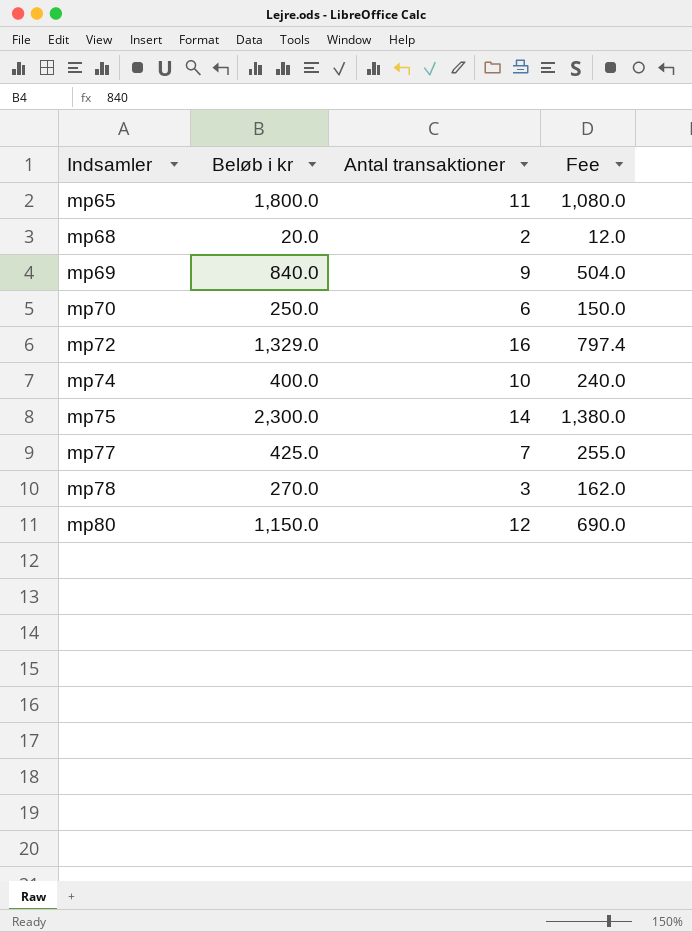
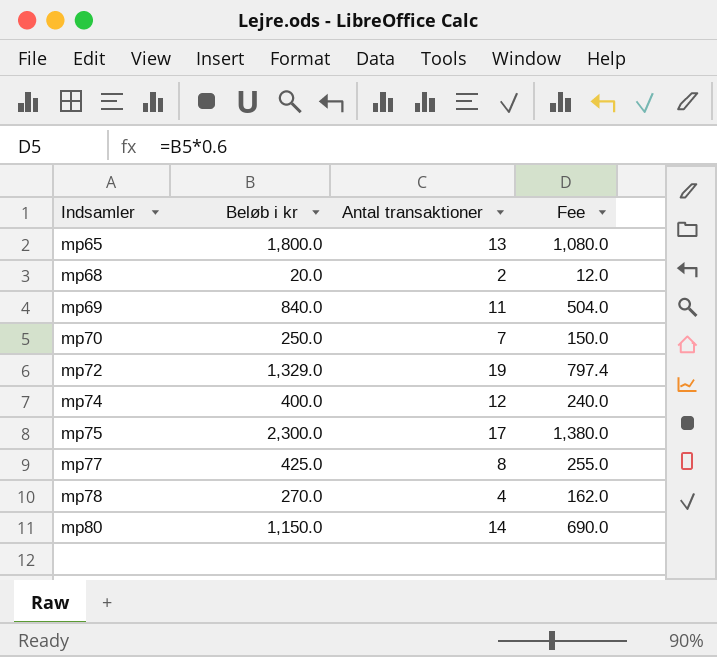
mp65 | Antal transaktioner: 11 -> 13
mp69 | Antal transaktioner: 9 -> 11
mp70 | Antal transaktioner: 6 -> 7
mp72 | Antal transaktioner: 16 -> 19
mp74 | Antal transaktioner: 10 -> 12
mp75 | Antal transaktioner: 14 -> 17
mp77 | Antal transaktioner: 7 -> 8
mp78 | Antal transaktioner: 3 -> 4
mp80 | Antal transaktioner: 12 -> 14

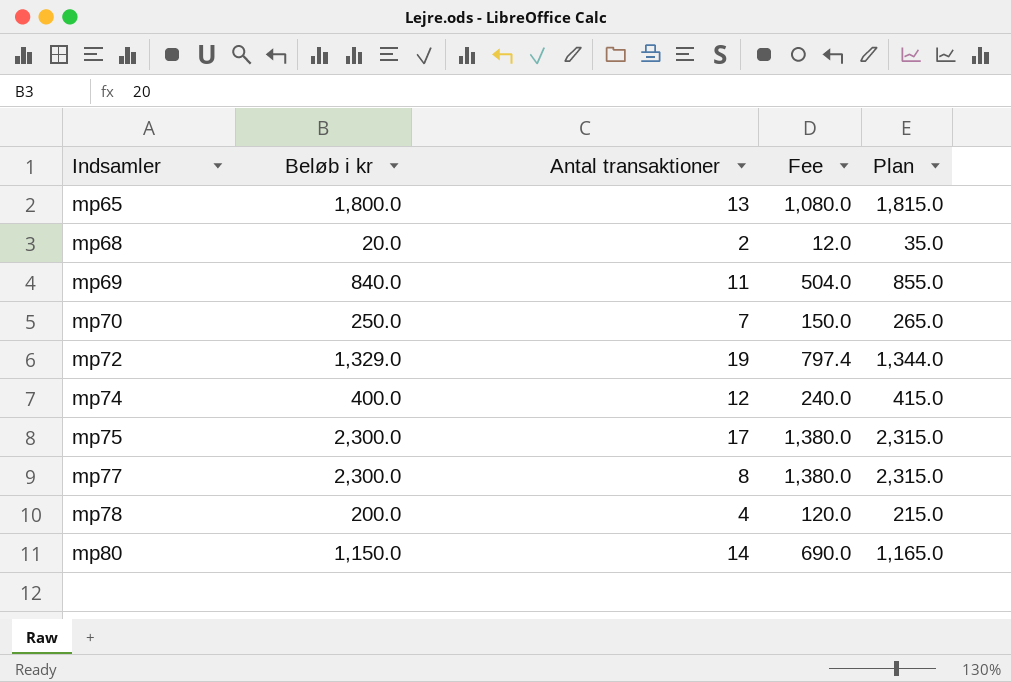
column Plan | formula: none -> [Beløb i kr] + 15
mp77 | Beløb i kr: 425.0 -> 2,300.0
mp77 | Fee: 255.0 -> 1,380.0
mp78 | Beløb i kr: 270.0 -> 200.0
mp78 | Fee: 162.0 -> 120.0

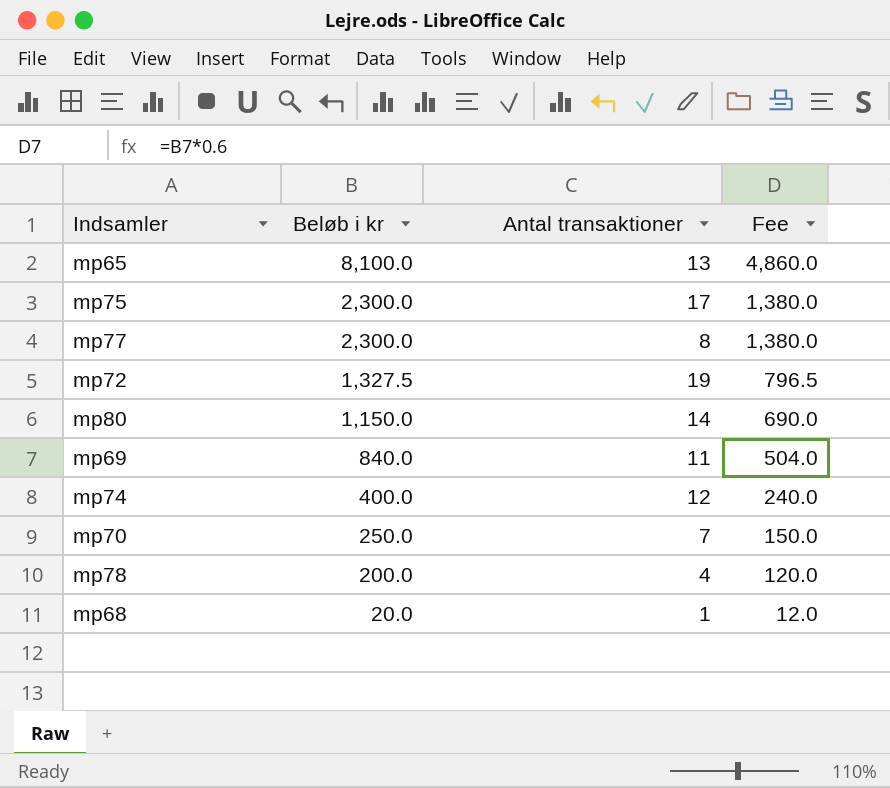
row order: Indsamler ascending -> Beløb i kr descending
column Plan | formula: [Beløb i kr] + 15 -> none
mp65 | Beløb i kr: 1,800.0 -> 8,100.0
mp65 | Fee: 1,080.0 -> 4,860.0
mp72 | Beløb i kr: 1,329.0 -> 1,327.5
mp72 | Fee: 797.4 -> 796.5
mp68 | Antal transaktioner: 2 -> 1

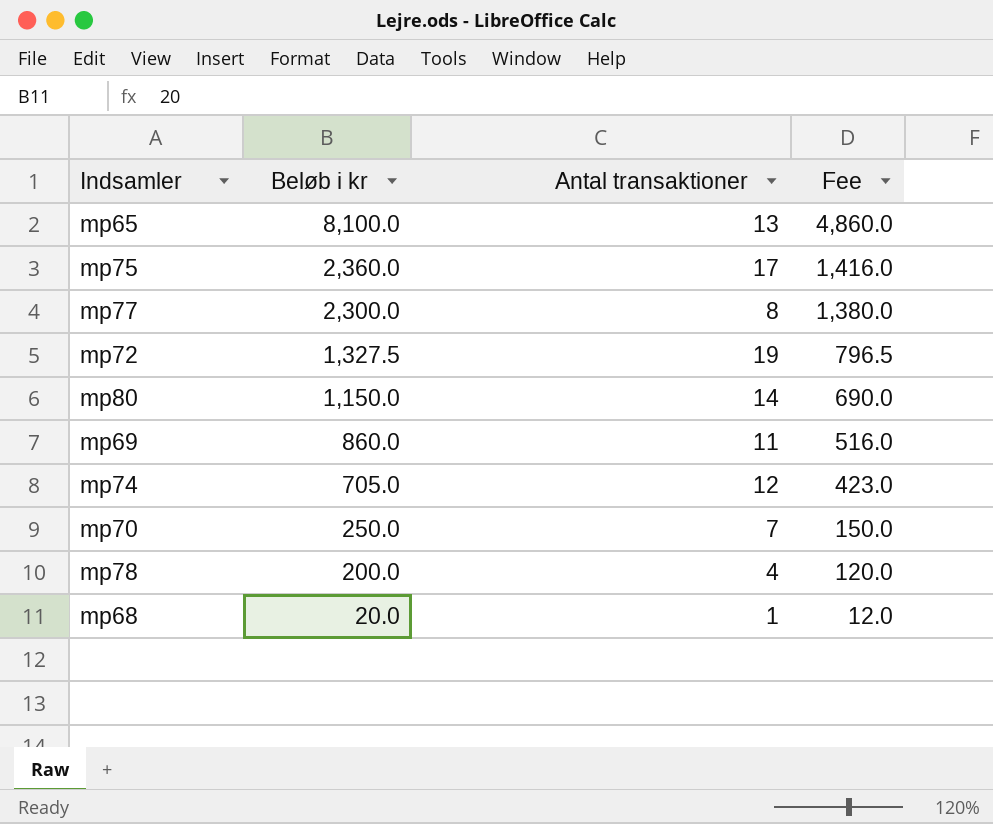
mp75 | Beløb i kr: 2,300.0 -> 2,360.0
mp75 | Fee: 1,380.0 -> 1,416.0
mp69 | Beløb i kr: 840.0 -> 860.0
mp69 | Fee: 504.0 -> 516.0
mp74 | Beløb i kr: 400.0 -> 705.0
mp74 | Fee: 240.0 -> 423.0

